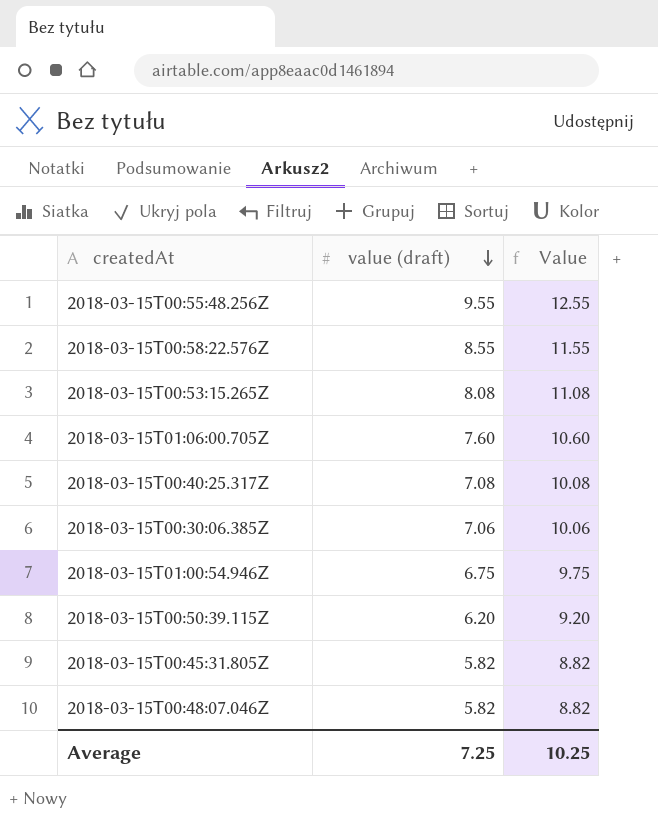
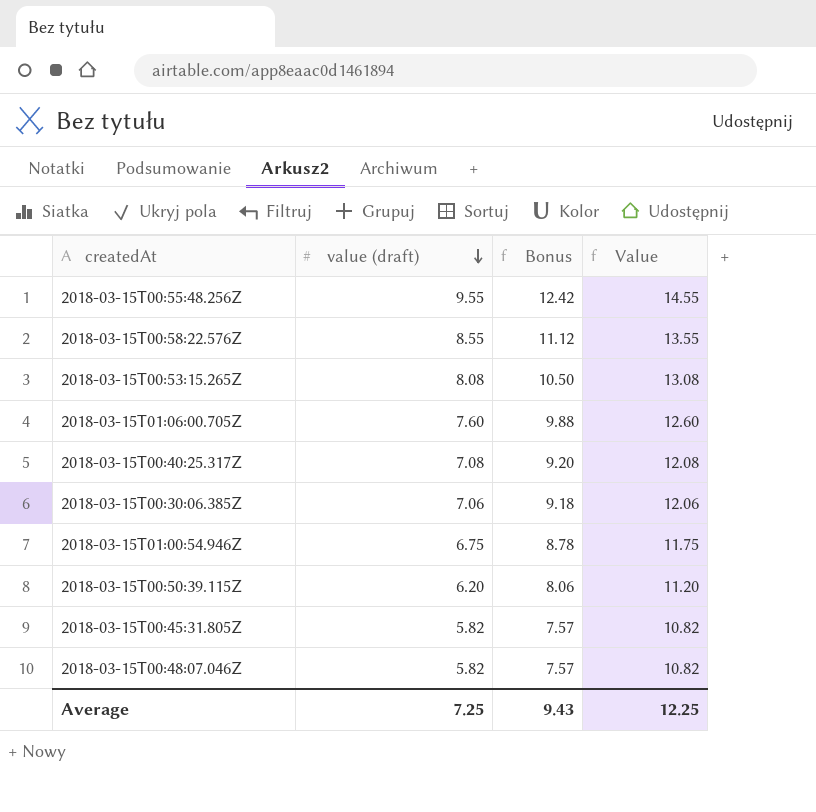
column Bonus | formula: none -> [value (draft)] * 1.3
column Value | formula: [value (draft)] + 3 -> [value (draft)] + 5
Average | Value: 10.25 -> 12.25

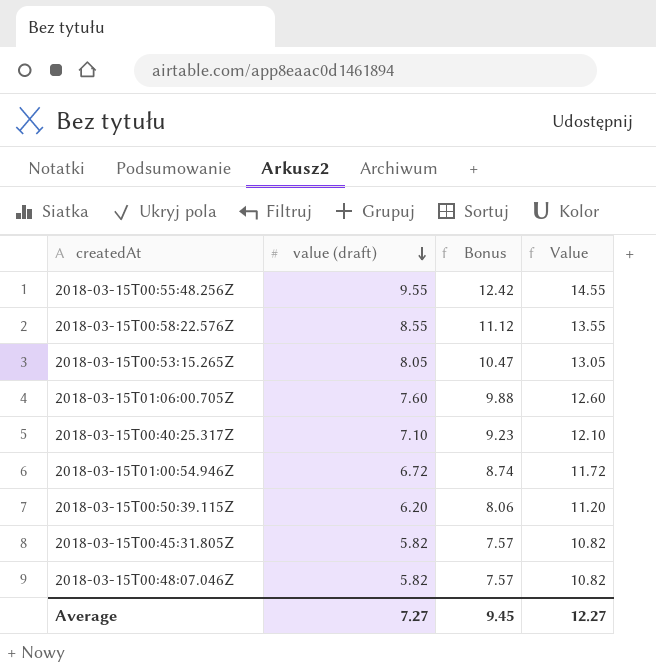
row 2018-03-15T00:30:06.385Z: 7.06 | 9.18 | 12.06 -> none
2018-03-15T00:53:15.265Z | value (draft): 8.08 -> 8.05
2018-03-15T00:53:15.265Z | Bonus: 10.50 -> 10.47
2018-03-15T00:53:15.265Z | Value: 13.08 -> 13.05
2018-03-15T00:40:25.317Z | value (draft): 7.08 -> 7.10
2018-03-15T00:40:25.317Z | Bonus: 9.20 -> 9.23
2018-03-15T00:40:25.317Z | Value: 12.08 -> 12.10
2018-03-15T01:00:54.946Z | value (draft): 6.75 -> 6.72
2018-03-15T01:00:54.946Z | Bonus: 8.78 -> 8.74
2018-03-15T01:00:54.946Z | Value: 11.75 -> 11.72
Average | value (draft): 7.25 -> 7.27
Average | Bonus: 9.43 -> 9.45
Average | Value: 12.25 -> 12.27

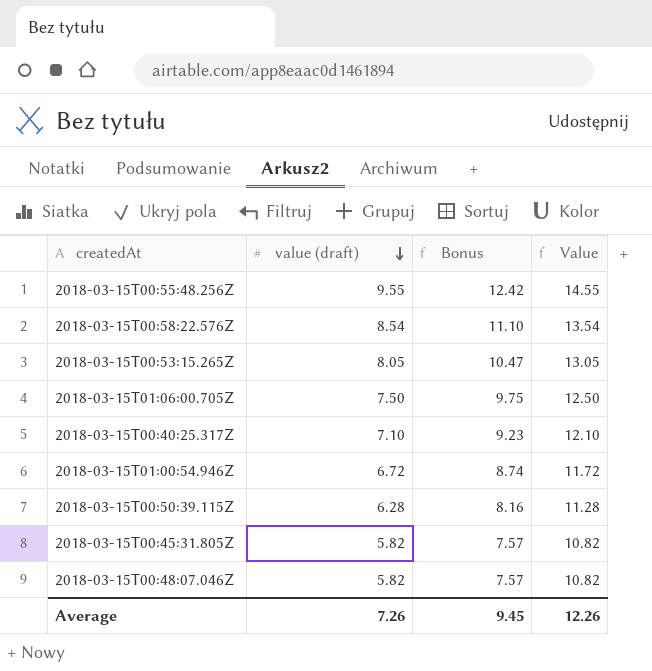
2018-03-15T00:58:22.576Z | value (draft): 8.55 -> 8.54
2018-03-15T00:58:22.576Z | Bonus: 11.12 -> 11.10
2018-03-15T00:58:22.576Z | Value: 13.55 -> 13.54
2018-03-15T01:06:00.705Z | value (draft): 7.60 -> 7.50
2018-03-15T01:06:00.705Z | Bonus: 9.88 -> 9.75
2018-03-15T01:06:00.705Z | Value: 12.60 -> 12.50
2018-03-15T00:50:39.115Z | value (draft): 6.20 -> 6.28
2018-03-15T00:50:39.115Z | Bonus: 8.06 -> 8.16
2018-03-15T00:50:39.115Z | Value: 11.20 -> 11.28
Average | value (draft): 7.27 -> 7.26
Average | Value: 12.27 -> 12.26

